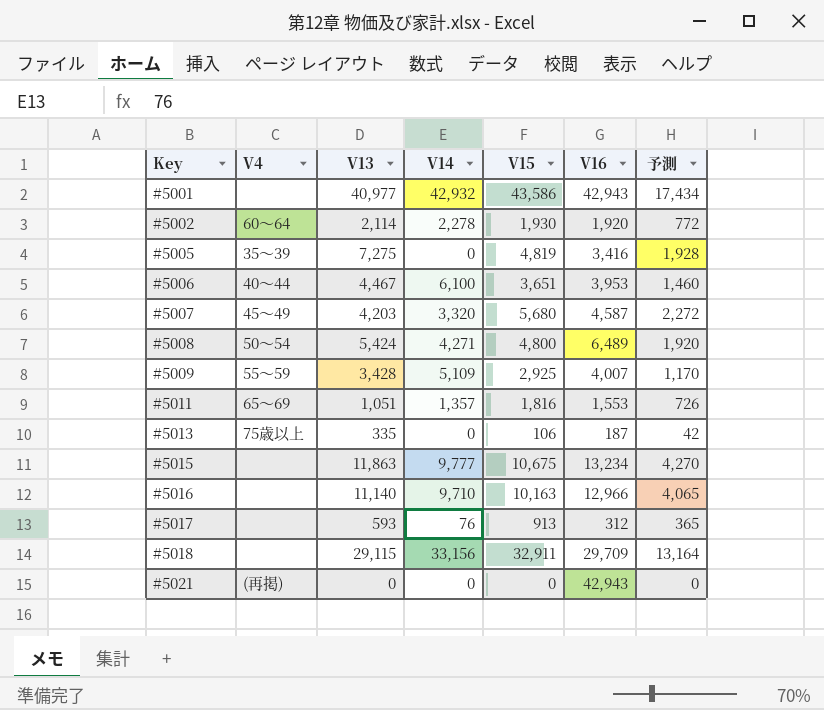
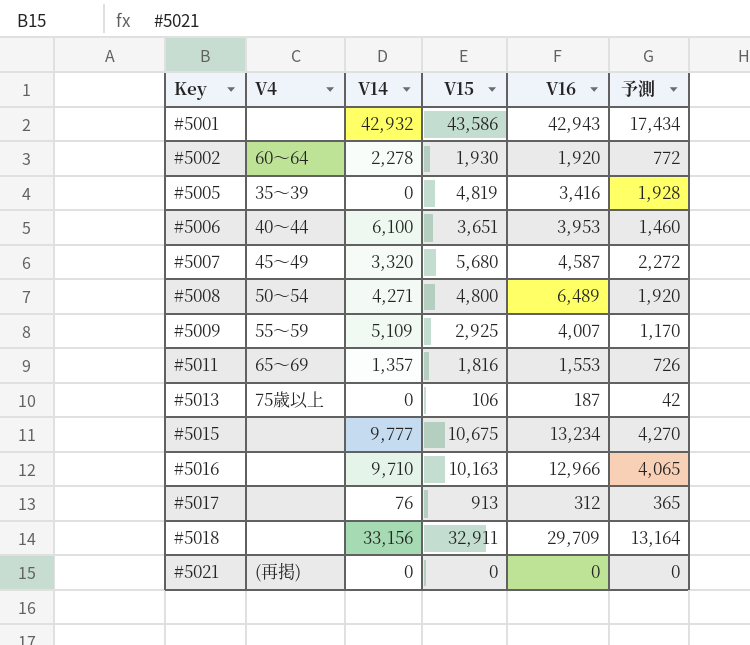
column V13 | position: 3 -> none
#5021 | V16: 42,943 -> 0

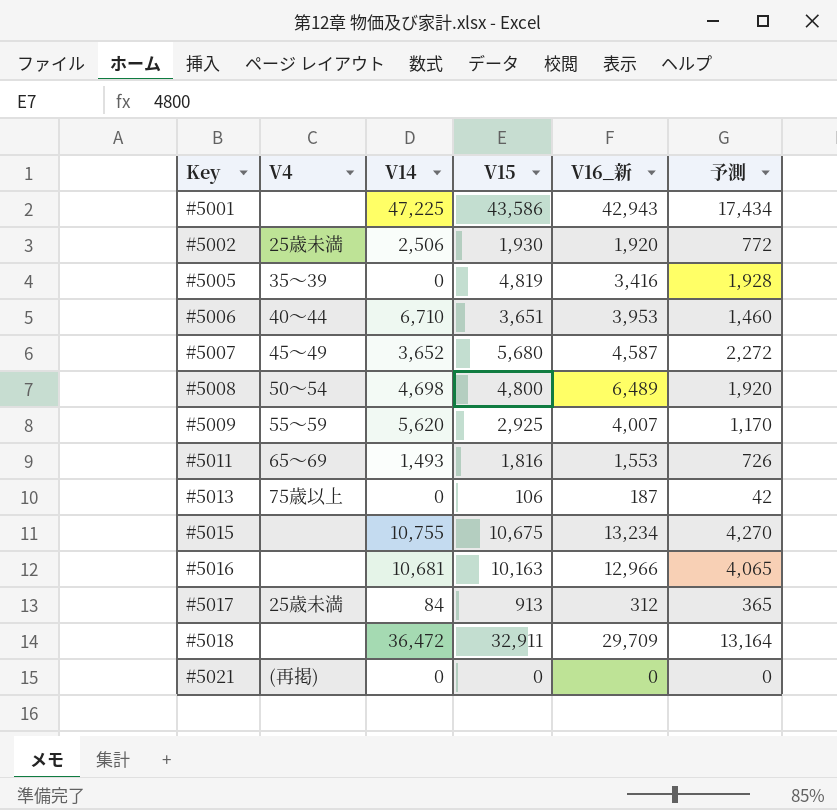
column name: V16 -> V16_新
#5001 | V14: 42,932 -> 47,225
#5002 | V4: 60～64 -> 25歳未満
#5002 | V14: 2,278 -> 2,506
#5006 | V14: 6,100 -> 6,710
#5007 | V14: 3,320 -> 3,652
#5008 | V14: 4,271 -> 4,698
#5009 | V14: 5,109 -> 5,620
#5011 | V14: 1,357 -> 1,493
#5015 | V14: 9,777 -> 10,755
#5016 | V14: 9,710 -> 10,681
#5017 | V4: none -> 25歳未満
#5017 | V14: 76 -> 84
#5018 | V14: 33,156 -> 36,472

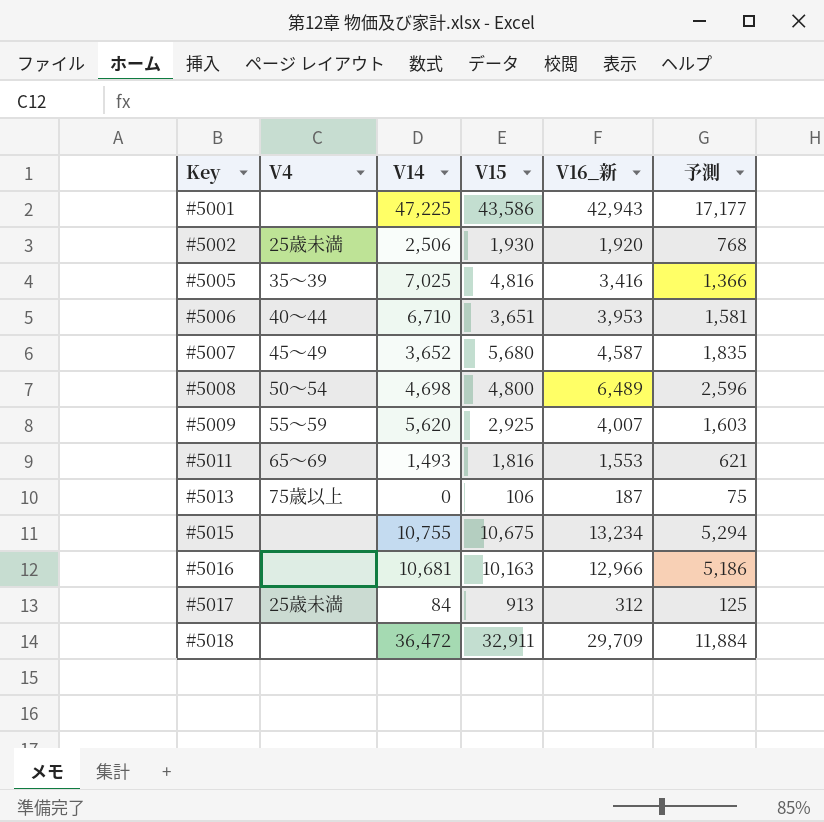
column 予測 | formula: [V15] * 0.4 -> [V16_新] * 0.4
row #5021: (再掲) | 0 | 0 | 0 | 0 -> none
#5005 | V14: 0 -> 7,025
#5005 | V15: 4,819 -> 4,816

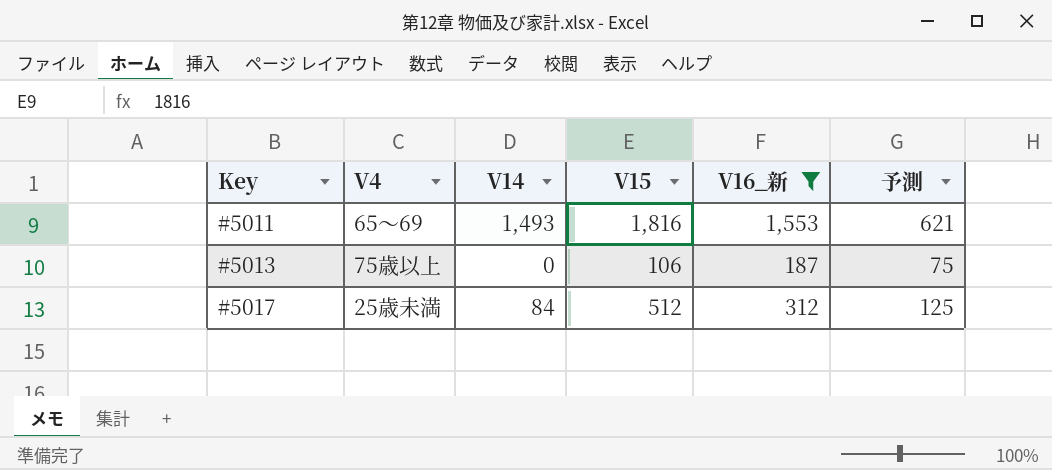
filter: none -> V16_新 <= 1,553
#5017 | V15: 913 -> 512

